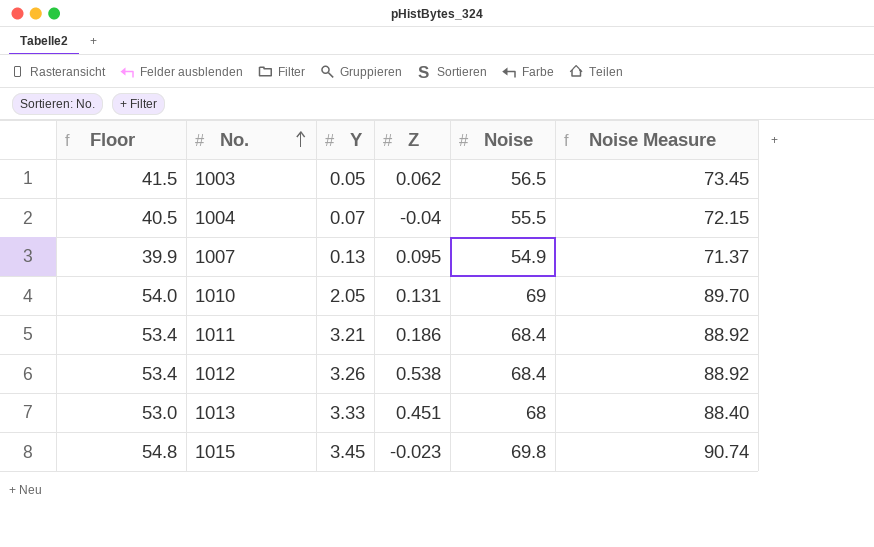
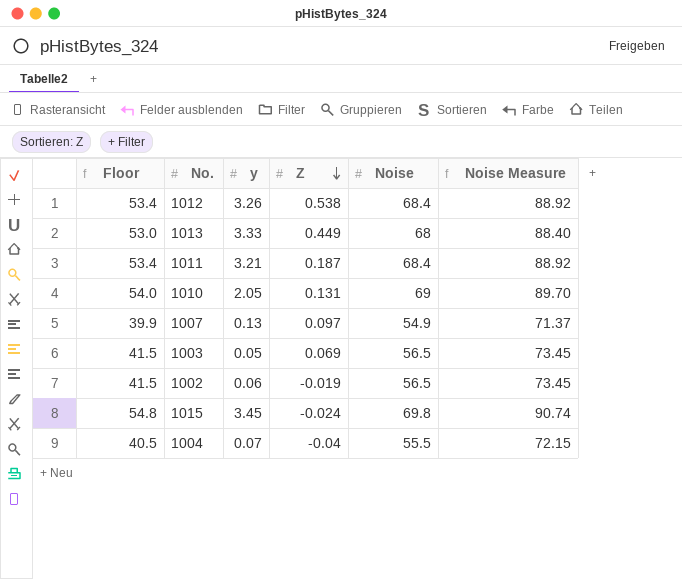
row order: No. ascending -> Z descending
column name: Y -> y
1013 | Z: 0.451 -> 0.449
1011 | Z: 0.186 -> 0.187
1007 | Z: 0.095 -> 0.097
1003 | Z: 0.062 -> 0.069
row 1002: none -> 41.5 | 0.06 | -0.019 | 56.5 | 73.45
1015 | Z: -0.023 -> -0.024

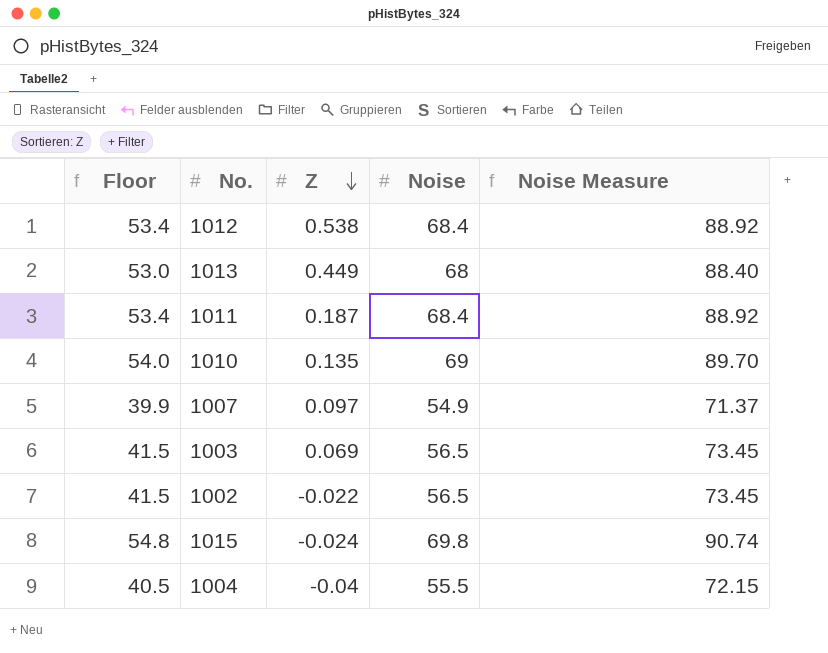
column y | position: 3 -> none
1010 | Z: 0.131 -> 0.135
1002 | Z: -0.019 -> -0.022

